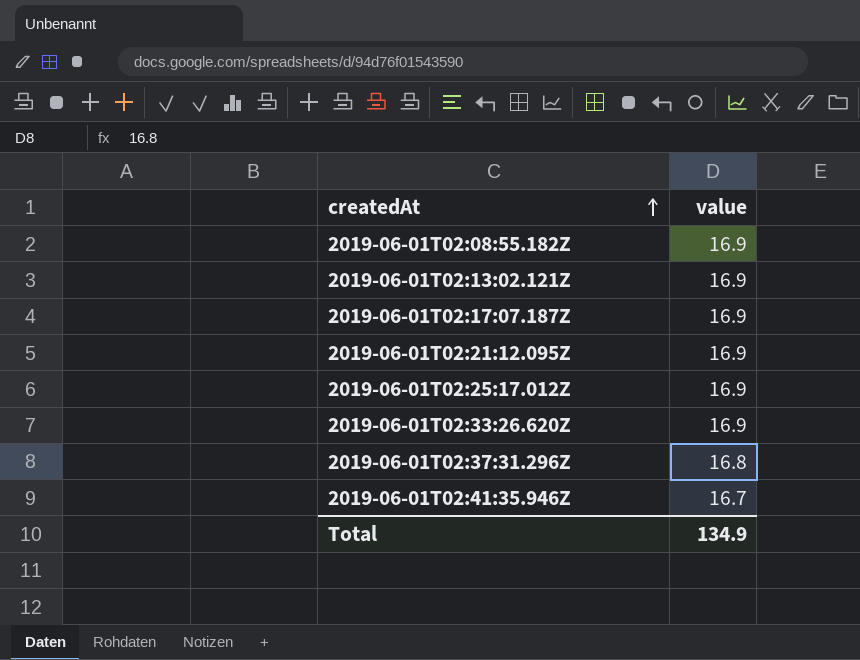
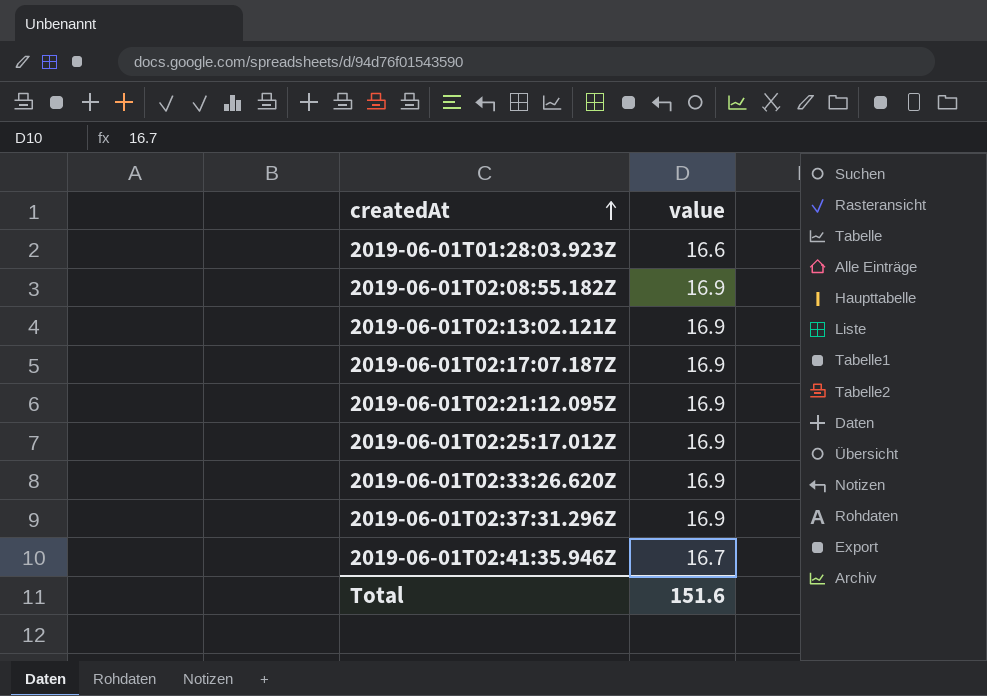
row 2019-06-01T01:28:03.923Z: none -> 16.6
2019-06-01T02:37:31.296Z | value: 16.8 -> 16.9
Total | value: 134.9 -> 151.6

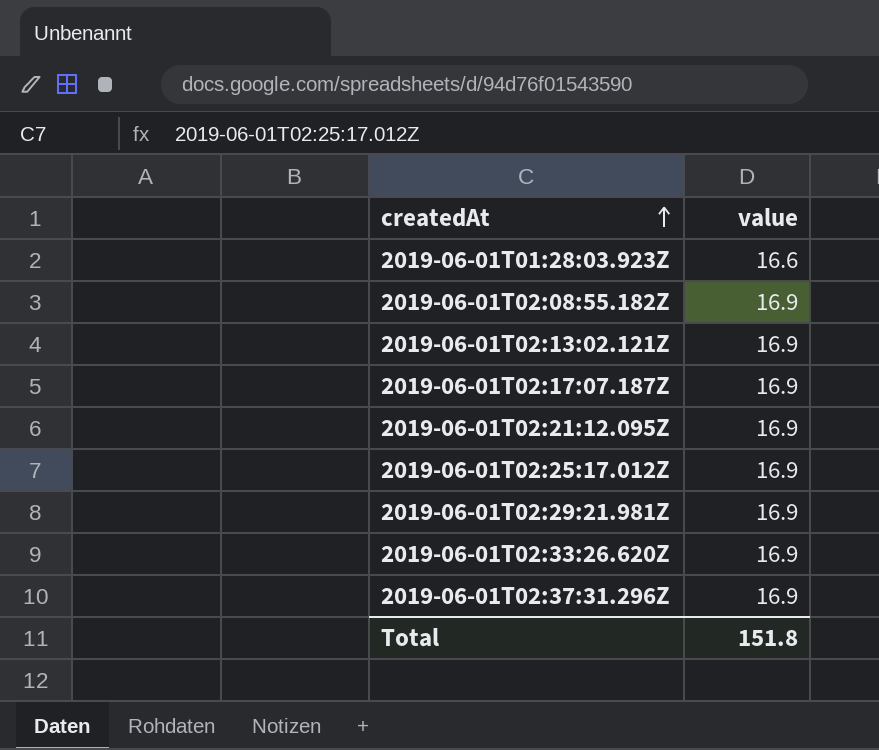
row 2019-06-01T02:41:35.946Z: 16.7 -> none
row 2019-06-01T02:29:21.981Z: none -> 16.9
Total | value: 151.6 -> 151.8

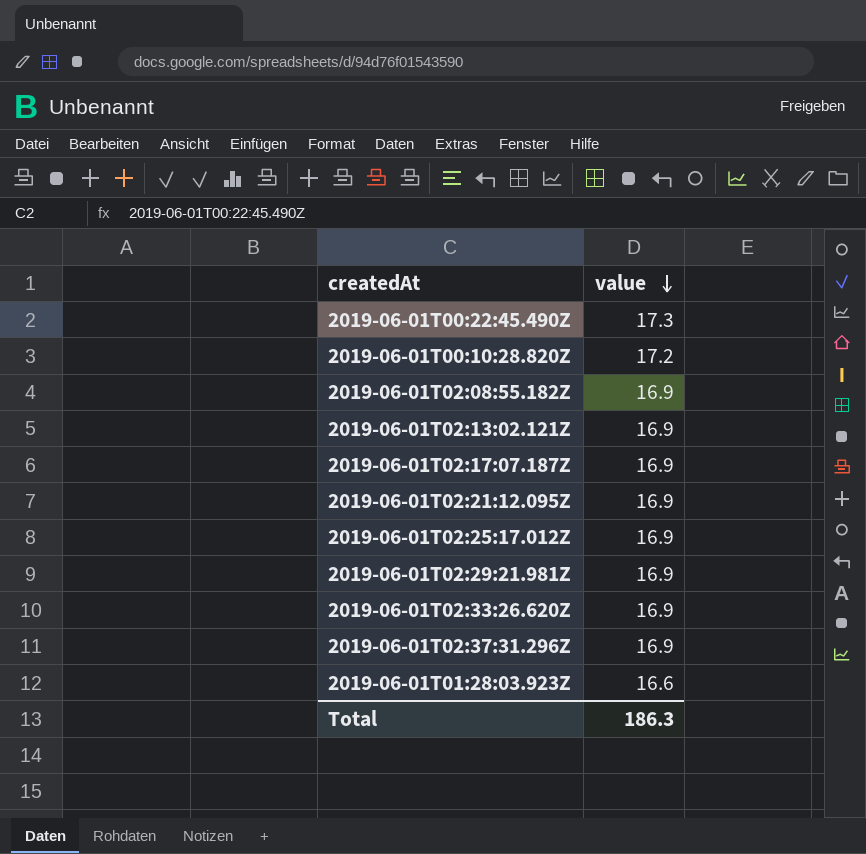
row order: createdAt ascending -> value descending
row 2019-06-01T00:22:45.490Z: none -> 17.3
row 2019-06-01T00:10:28.820Z: none -> 17.2
Total | value: 151.8 -> 186.3

